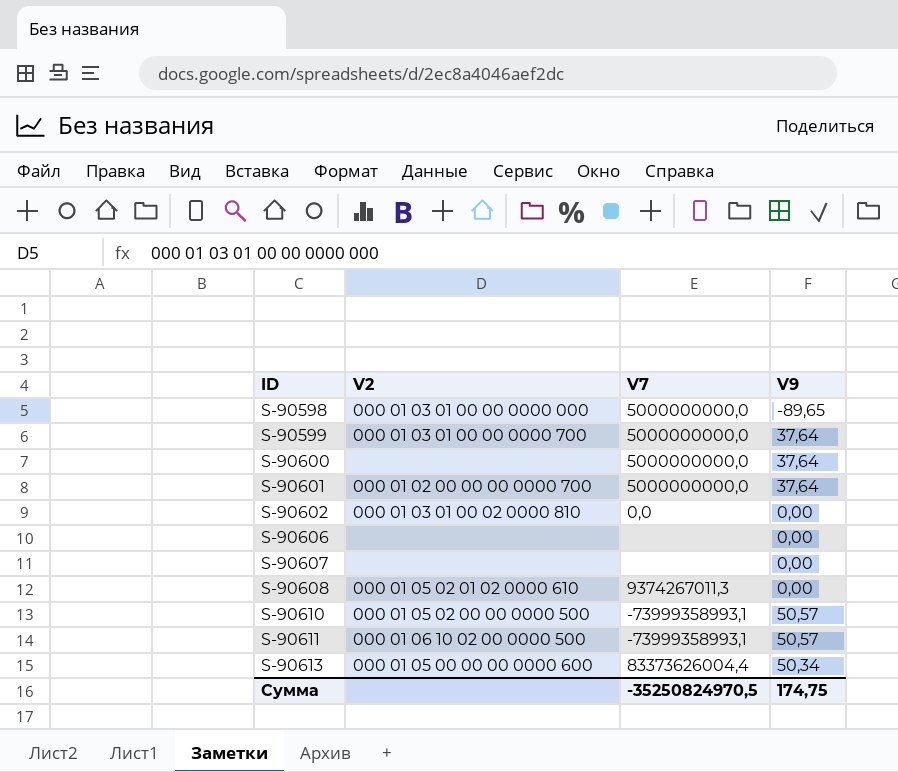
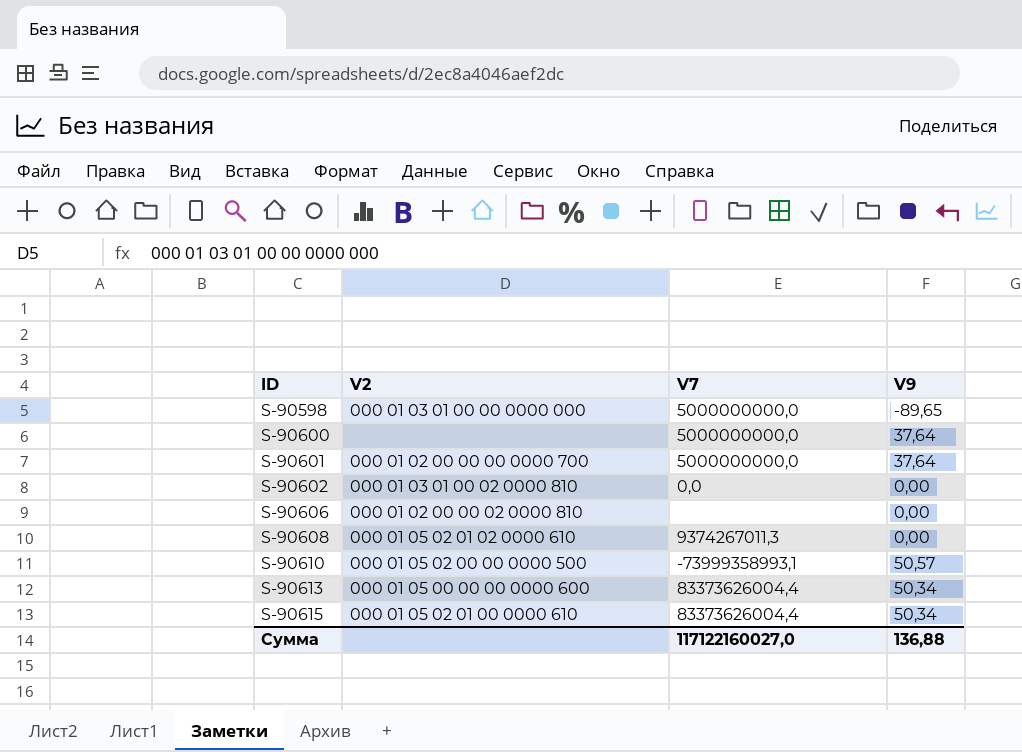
row S-90599: 000 01 03 01 00 00 0000 700 | 5000000000,0 | 37,64 -> none
row S-90607: none | none | 0,00 -> none
row S-90611: 000 01 06 10 02 00 0000 500 | -73999358993,1 | 50,57 -> none
S-90606 | V2: none -> 000 01 02 00 00 02 0000 810
row S-90615: none -> 000 01 05 02 01 00 0000 610 | 83373626004,4 | 50,34
Сумма | V7: -35250824970,5 -> 117122160027,0
Сумма | V9: 174,75 -> 136,88

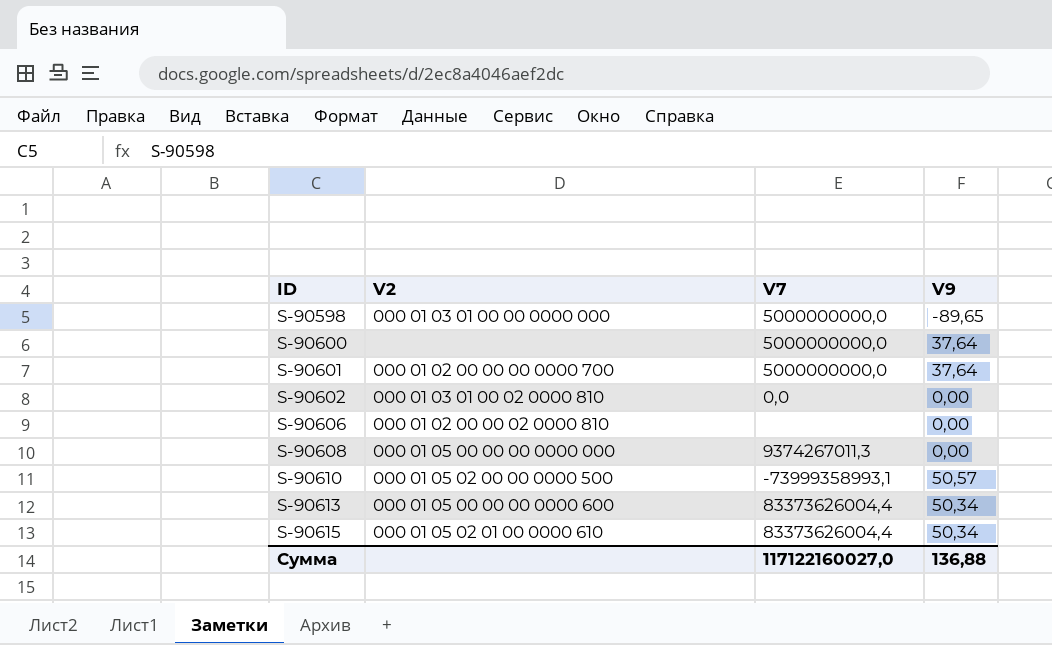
S-90608 | V2: 000 01 05 02 01 02 0000 610 -> 000 01 05 00 00 00 0000 000

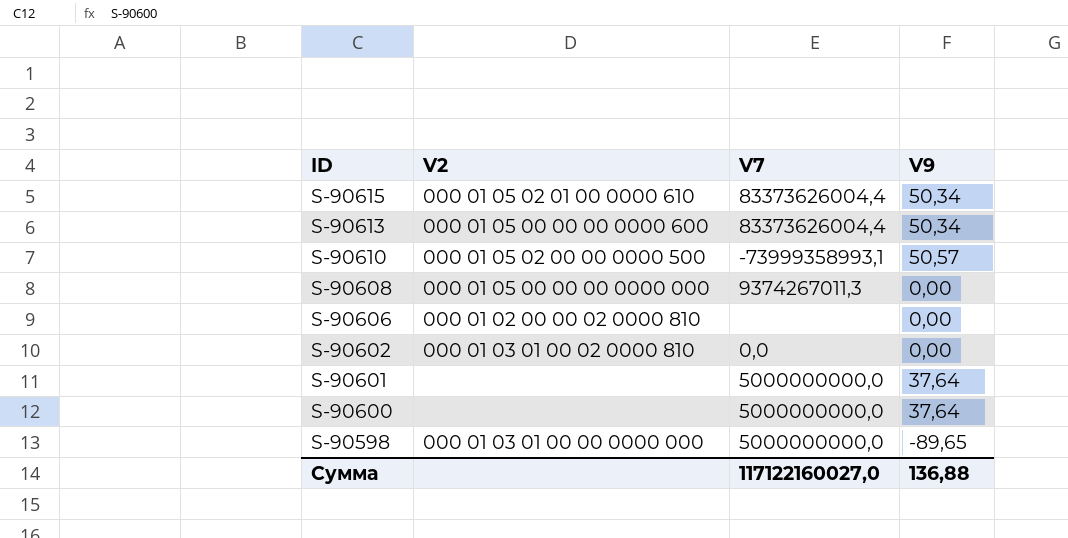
row order: ID ascending -> ID descending
S-90601 | V2: 000 01 02 00 00 00 0000 700 -> none

